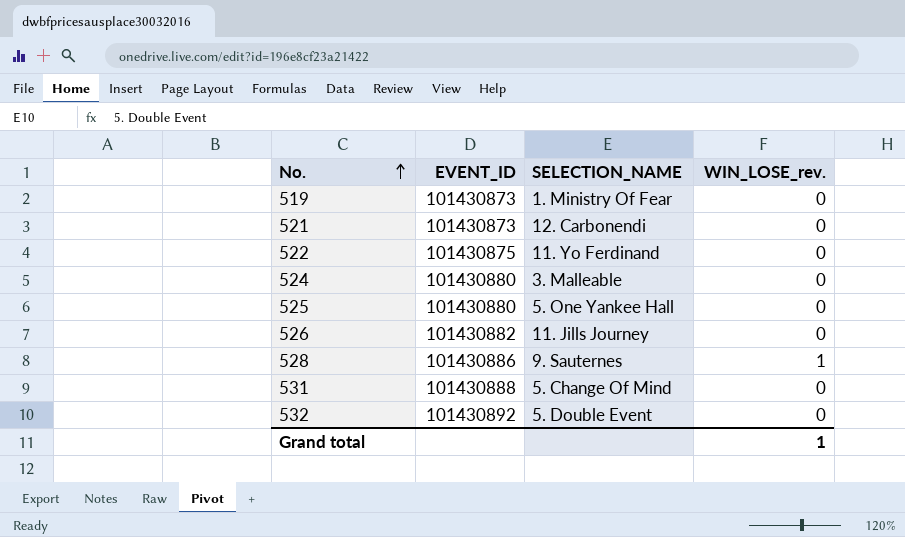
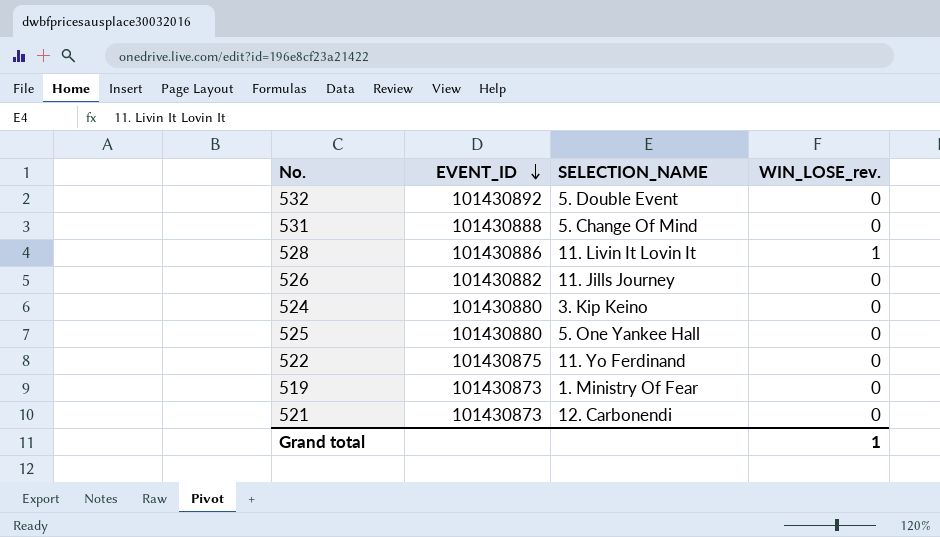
row order: No. ascending -> EVENT_ID descending
528 | SELECTION_NAME: 9. Sauternes -> 11. Livin It Lovin It
524 | SELECTION_NAME: 3. Malleable -> 3. Kip Keino

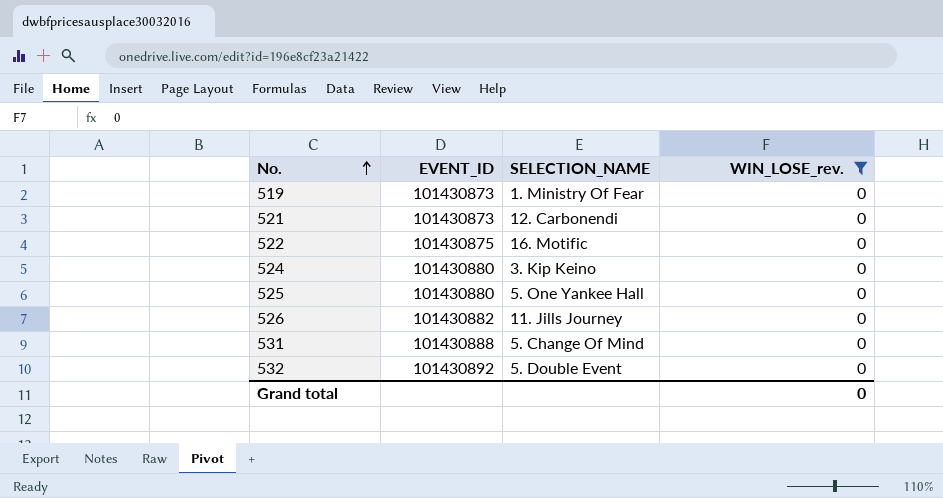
filter: none -> WIN_LOSE_rev. = 0
row order: EVENT_ID descending -> No. ascending
522 | SELECTION_NAME: 11. Yo Ferdinand -> 16. Motific
Grand total | WIN_LOSE_rev.: 1 -> 0

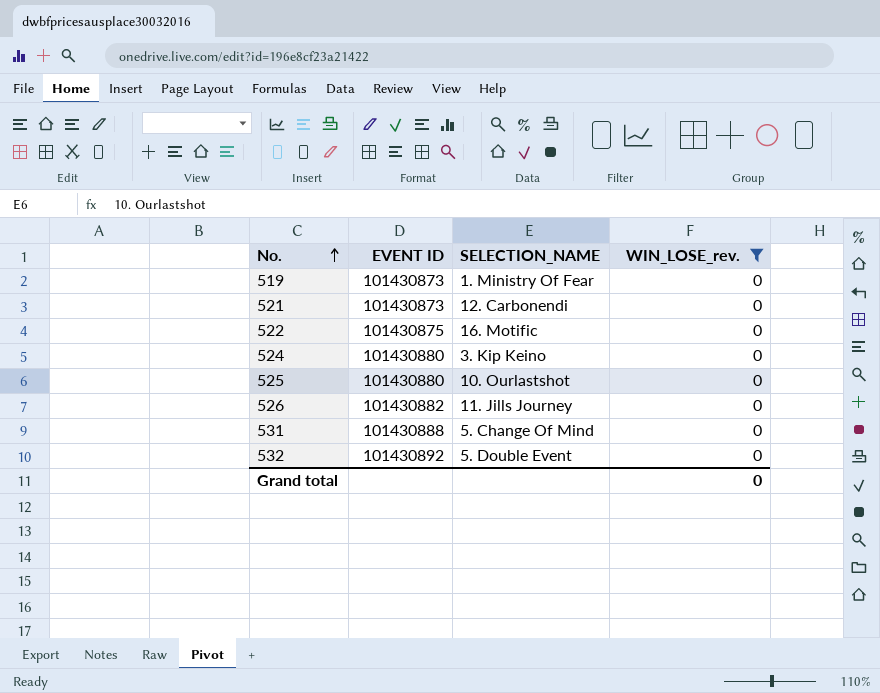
column name: EVENT_ID -> EVENT ID
525 | SELECTION_NAME: 5. One Yankee Hall -> 10. Ourlastshot

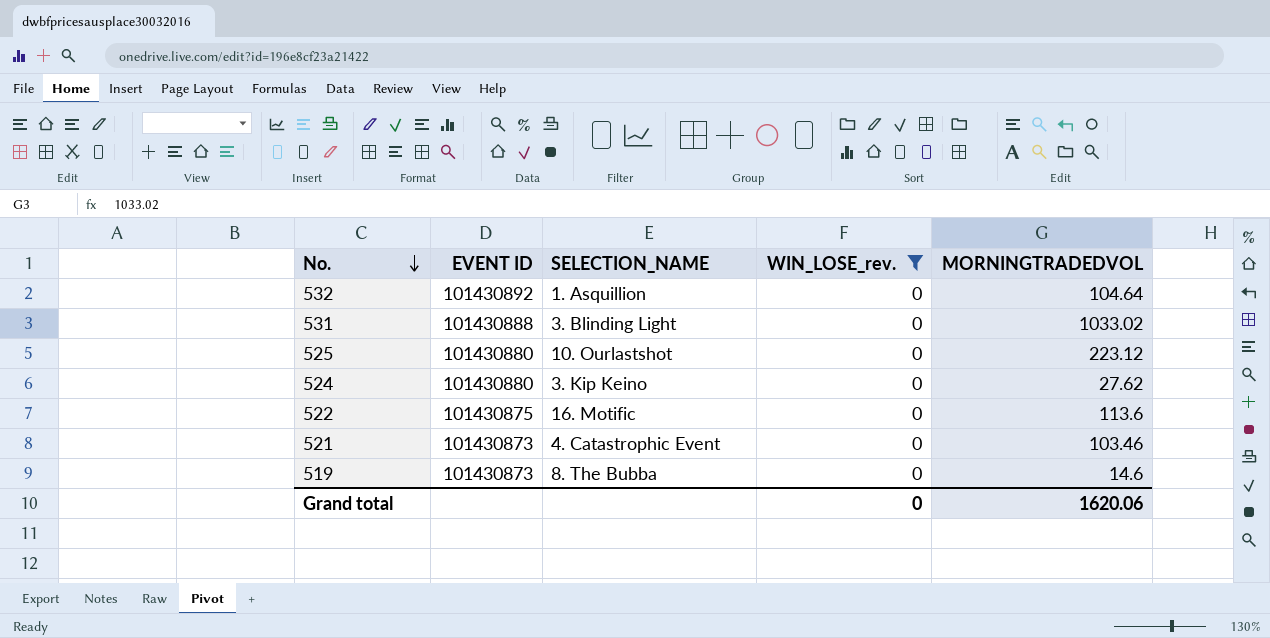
row order: No. ascending -> No. descending
column MORNINGTRADEDVOL | position: none -> 5
row 526: 101430882 | 11. Jills Journey | 0 -> none
532 | SELECTION_NAME: 5. Double Event -> 1. Asquillion
531 | SELECTION_NAME: 5. Change Of Mind -> 3. Blinding Light
521 | SELECTION_NAME: 12. Carbonendi -> 4. Catastrophic Event
519 | SELECTION_NAME: 1. Ministry Of Fear -> 8. The Bubba

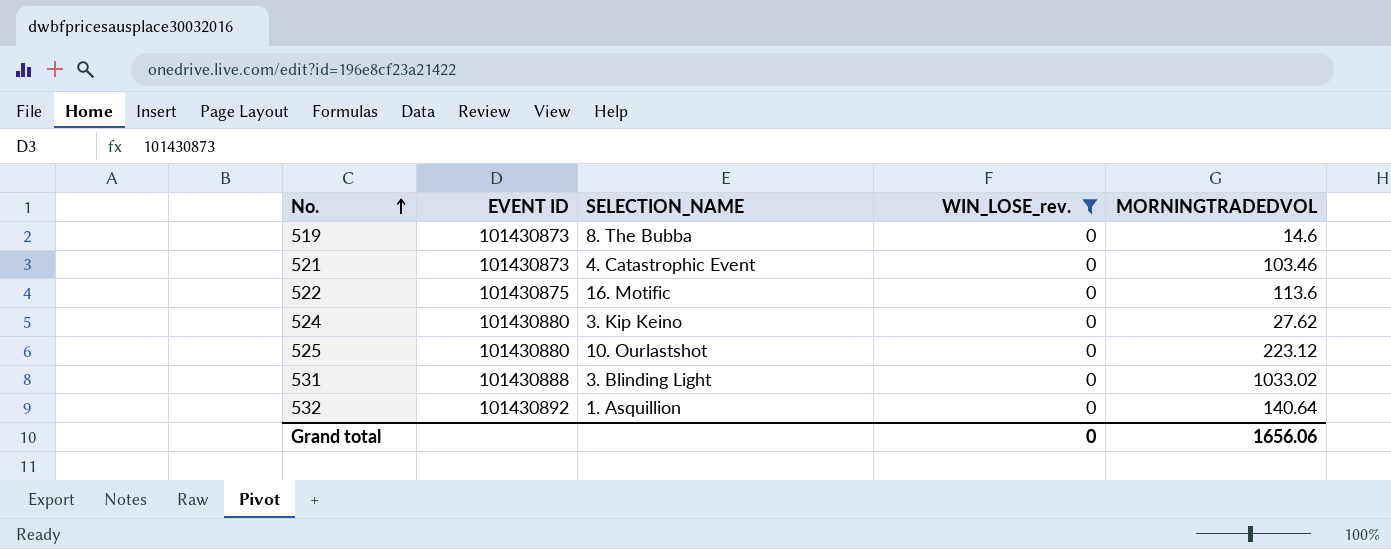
row order: No. descending -> No. ascending
532 | MORNINGTRADEDVOL: 104.64 -> 140.64
Grand total | MORNINGTRADEDVOL: 1620.06 -> 1656.06

